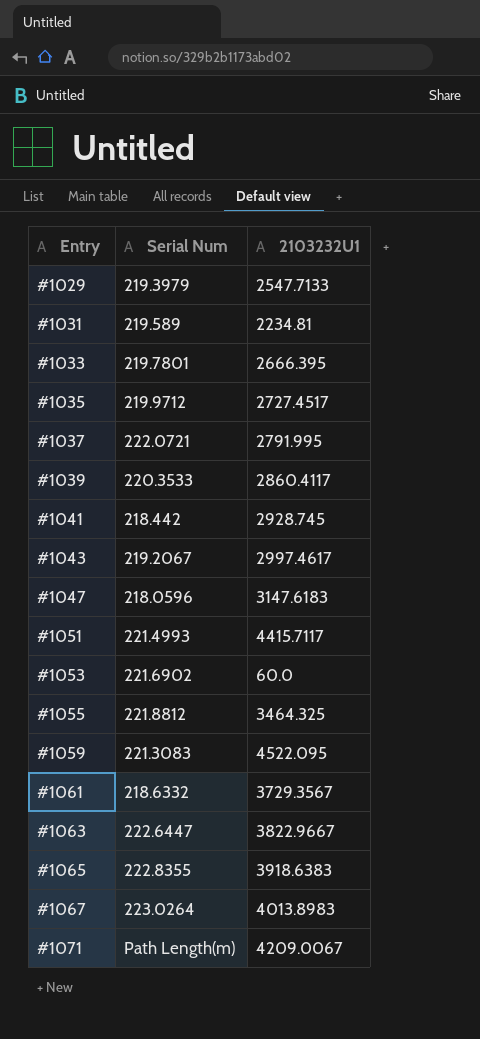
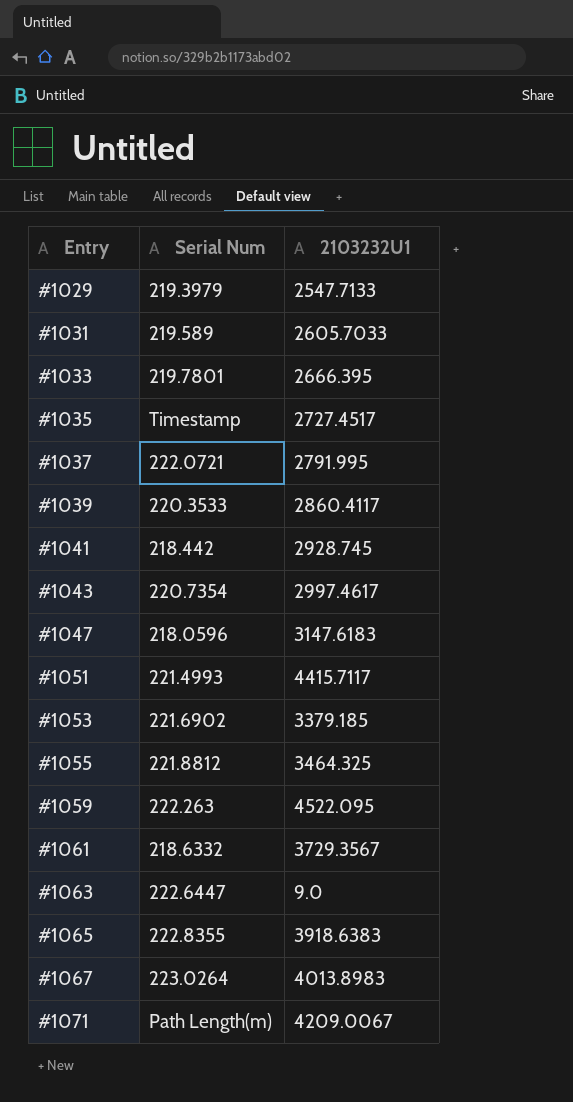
#1031 | 2103232U1: 2234.81 -> 2605.7033
#1035 | Serial Num: 219.9712 -> Timestamp
#1043 | Serial Num: 219.2067 -> 220.7354
#1053 | 2103232U1: 60.0 -> 3379.185
#1059 | Serial Num: 221.3083 -> 222.263
#1063 | 2103232U1: 3822.9667 -> 9.0

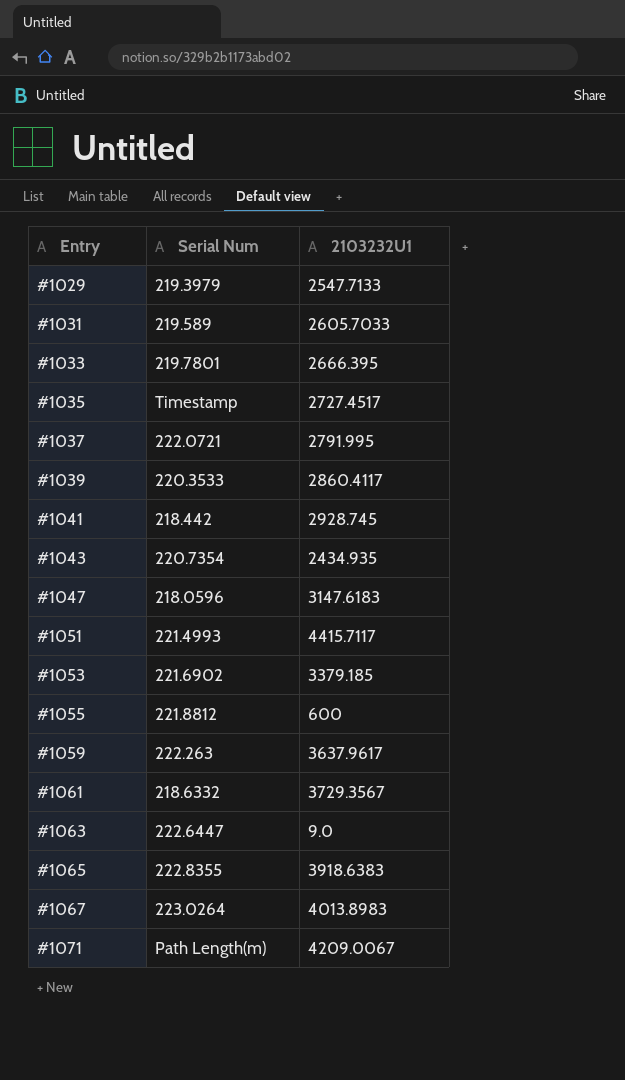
#1043 | 2103232U1: 2997.4617 -> 2434.935
#1055 | 2103232U1: 3464.325 -> 600
#1059 | 2103232U1: 4522.095 -> 3637.9617

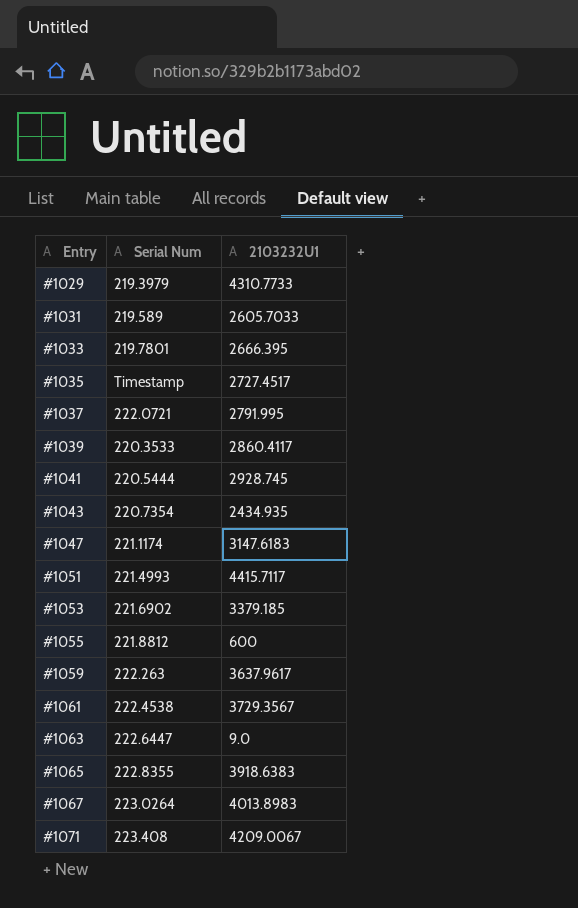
#1029 | 2103232U1: 2547.7133 -> 4310.7733
#1041 | Serial Num: 218.442 -> 220.5444
#1047 | Serial Num: 218.0596 -> 221.1174
#1061 | Serial Num: 218.6332 -> 222.4538
#1071 | Serial Num: Path Length(m) -> 223.408

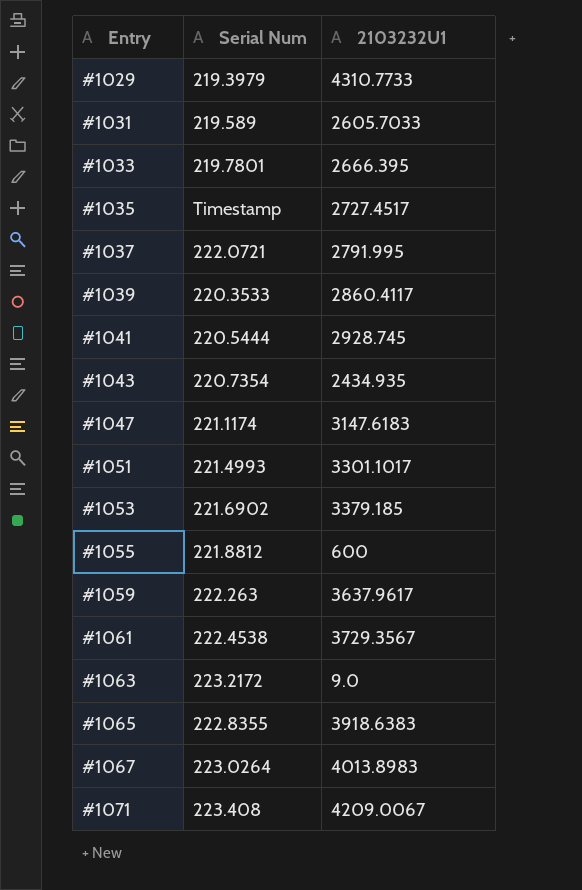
#1051 | 2103232U1: 4415.7117 -> 3301.1017
#1063 | Serial Num: 222.6447 -> 223.2172

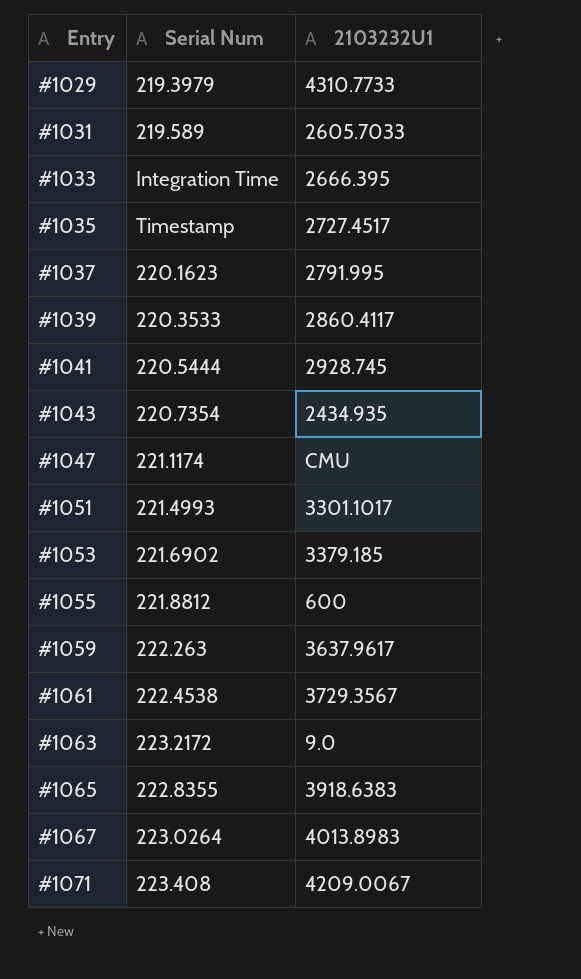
#1033 | Serial Num: 219.7801 -> Integration Time
#1037 | Serial Num: 222.0721 -> 220.1623
#1047 | 2103232U1: 3147.6183 -> CMU

